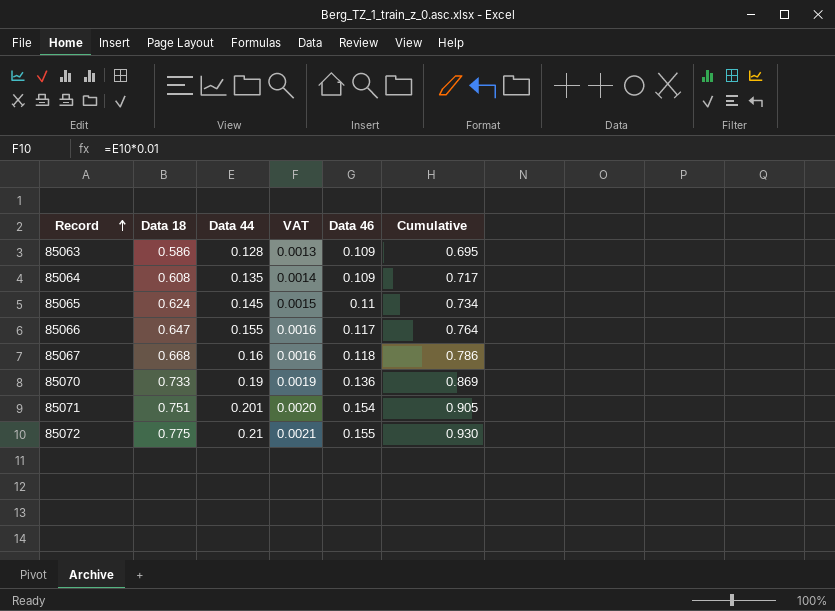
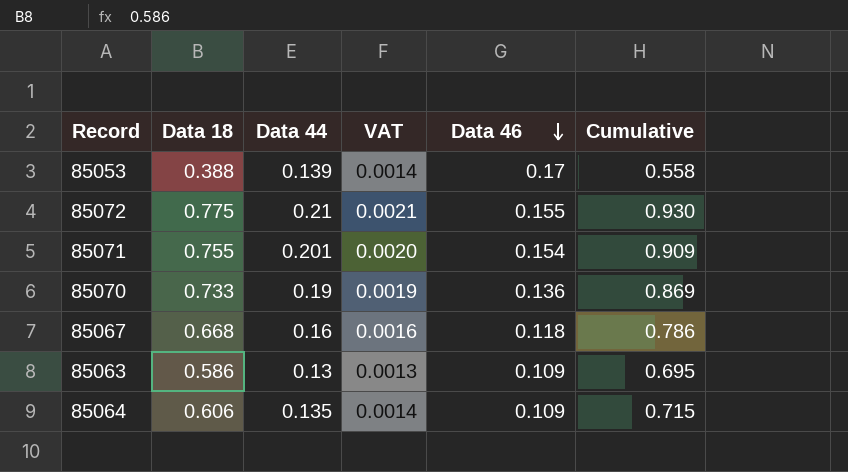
row order: Record ascending -> Data 46 descending
row 85065: 0.624 | 0.145 | 0.0015 | 0.11 | 0.734 -> none
row 85066: 0.647 | 0.155 | 0.0016 | 0.117 | 0.764 -> none
row 85053: none -> 0.388 | 0.139 | 0.0014 | 0.17 | 0.558
85071 | Data 18: 0.751 -> 0.755
85071 | Cumulative: 0.905 -> 0.909
85063 | Data 44: 0.128 -> 0.13
85064 | Data 18: 0.608 -> 0.606
85064 | Cumulative: 0.717 -> 0.715

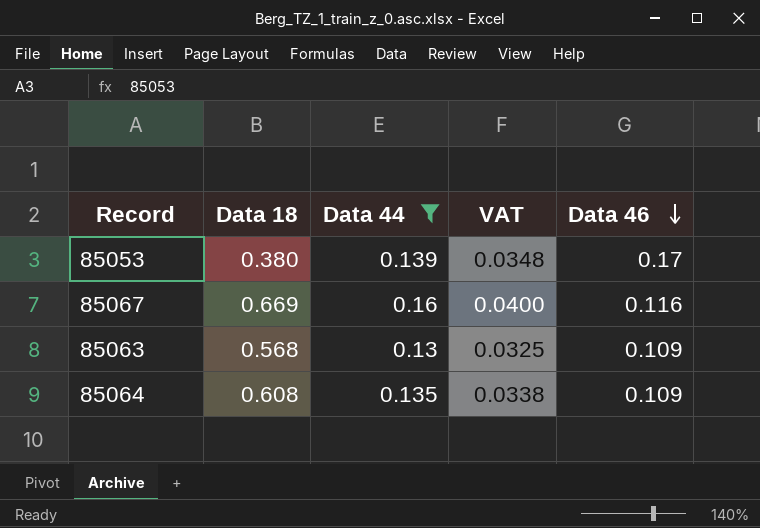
filter: none -> Data 44 <= 0.16
column Cumulative | formula: [Data 18] + [Data 46] -> none
column VAT | formula: [Data 44] * 0.01 -> [Data 44] * 0.25
85053 | Data 18: 0.388 -> 0.380
85067 | Data 18: 0.668 -> 0.669
85067 | Data 46: 0.118 -> 0.116
85063 | Data 18: 0.586 -> 0.568
85064 | Data 18: 0.606 -> 0.608

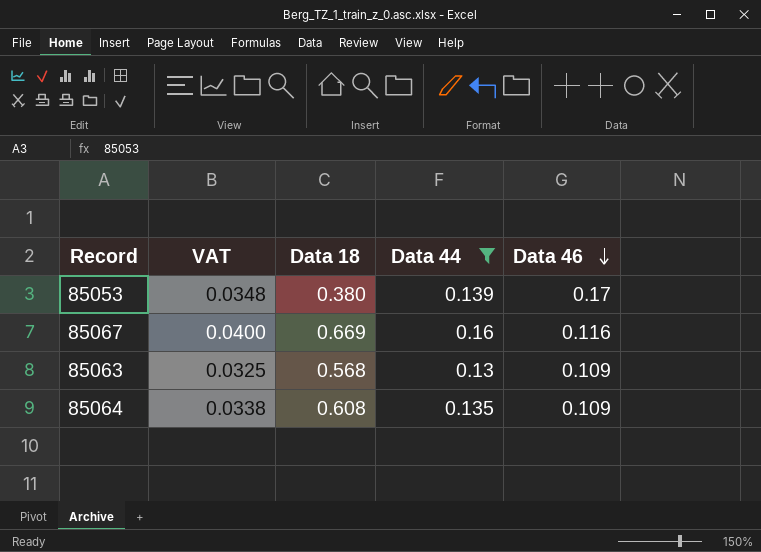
column VAT | position: 4 -> 2

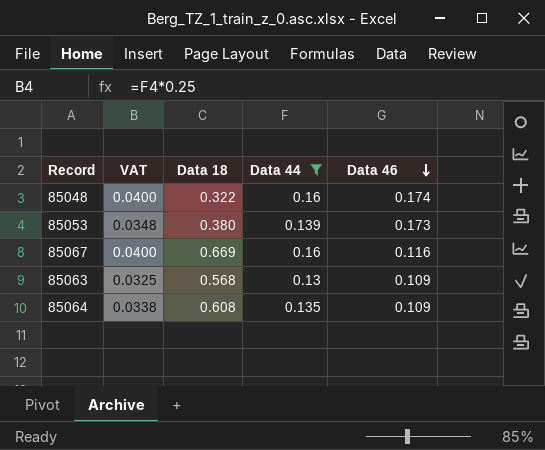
row 85048: none -> 0.0400 | 0.322 | 0.16 | 0.174
85053 | Data 46: 0.17 -> 0.173

